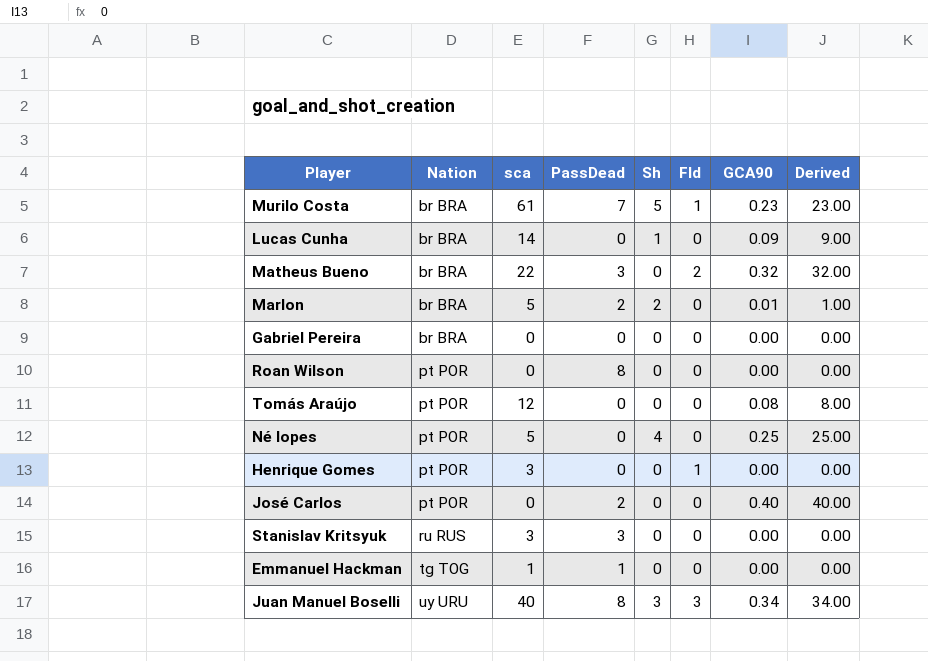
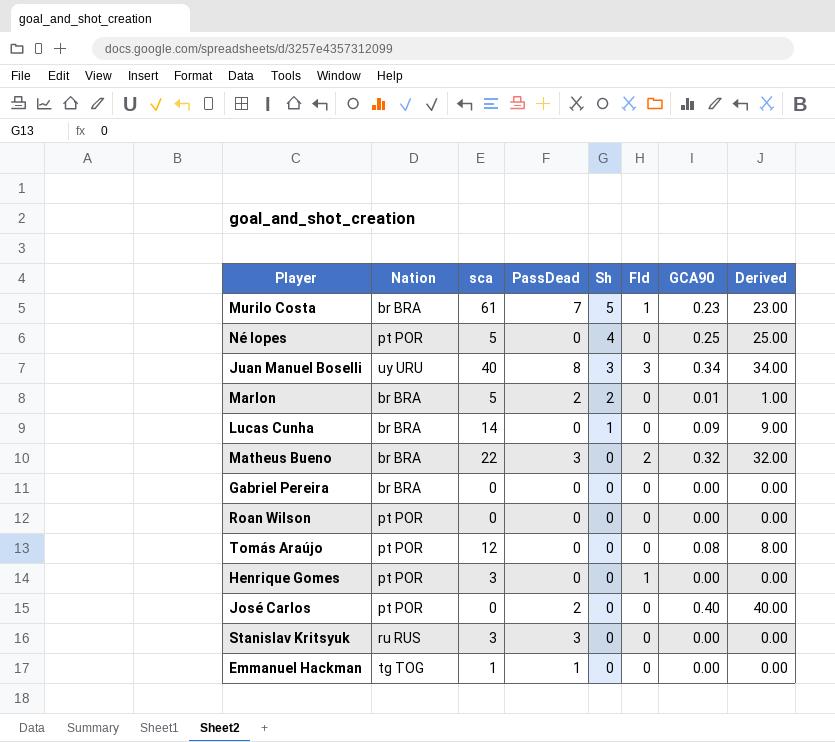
row order: Nation ascending -> Sh descending
Roan Wilson | PassDead: 8 -> 0

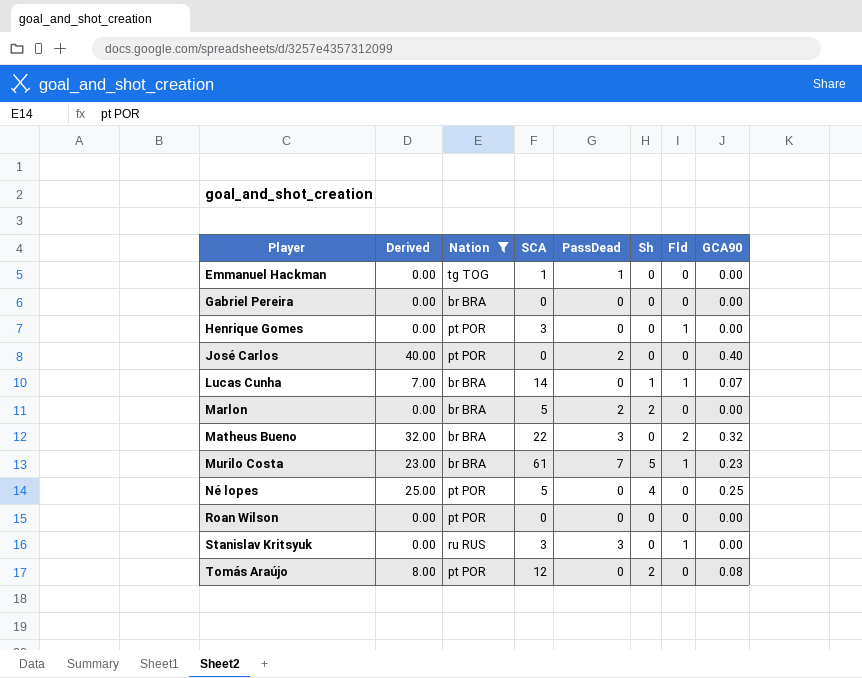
filter: none -> Nation != uy URU
row order: Sh descending -> Player ascending
column Derived | position: 8 -> 2
column name: sca -> SCA
Lucas Cunha | Derived: 9.00 -> 7.00
Lucas Cunha | Fld: 0 -> 1
Lucas Cunha | GCA90: 0.09 -> 0.07
Marlon | Derived: 1.00 -> 0.00
Marlon | GCA90: 0.01 -> 0.00
Stanislav Kritsyuk | Fld: 0 -> 1
Tomás Araújo | Sh: 0 -> 2

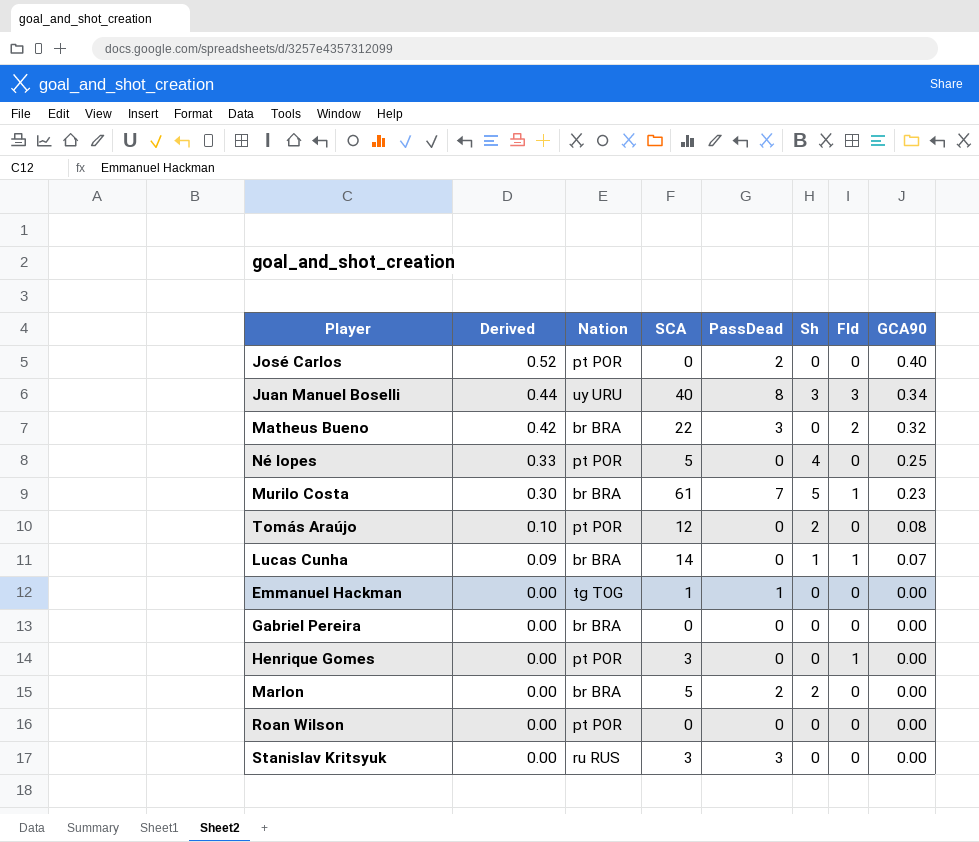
filter: Nation != uy URU -> none
row order: Player ascending -> Derived descending
column Derived | formula: [GCA90] * 100 -> [GCA90] * 1.3
Stanislav Kritsyuk | Fld: 1 -> 0

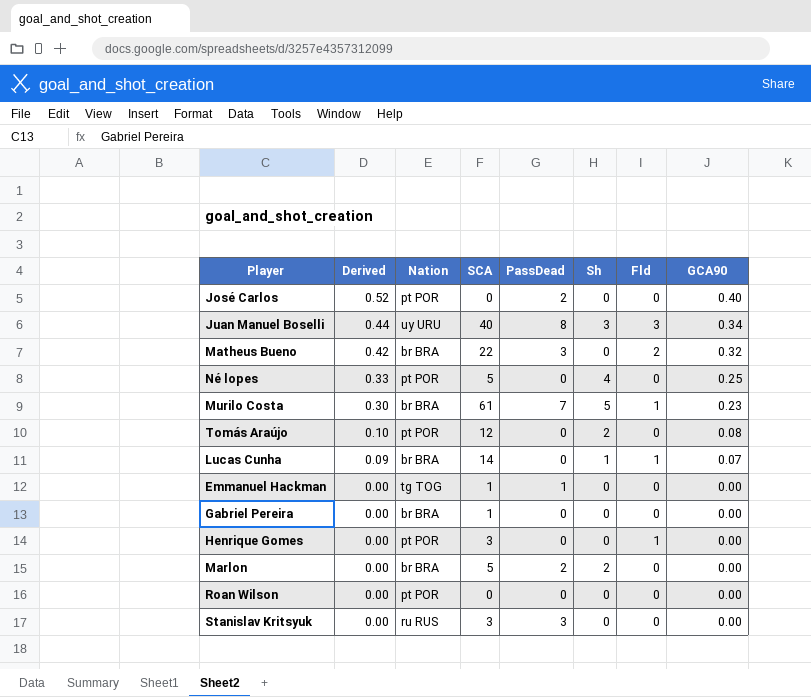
Gabriel Pereira | SCA: 0 -> 1

